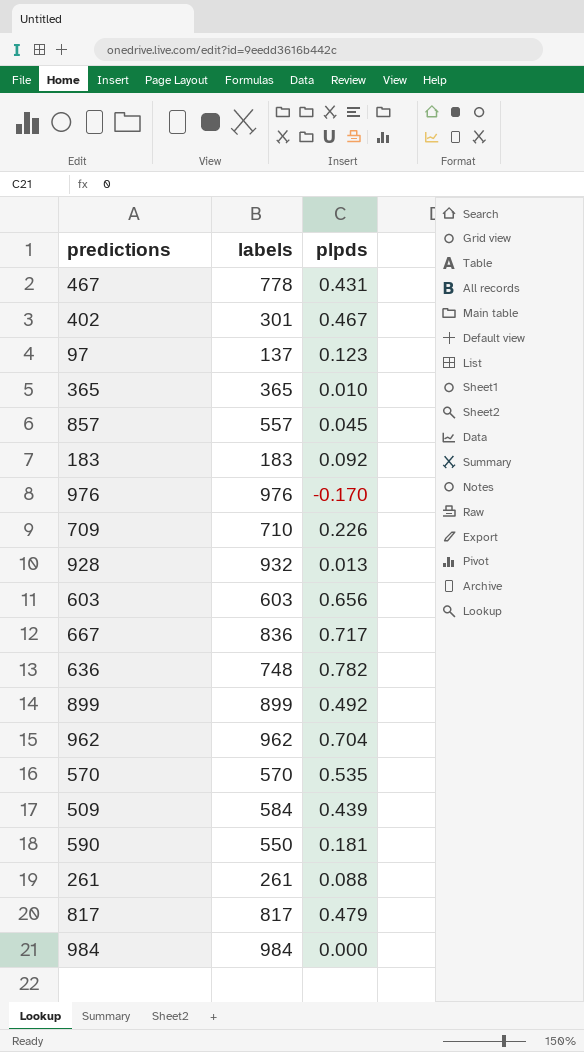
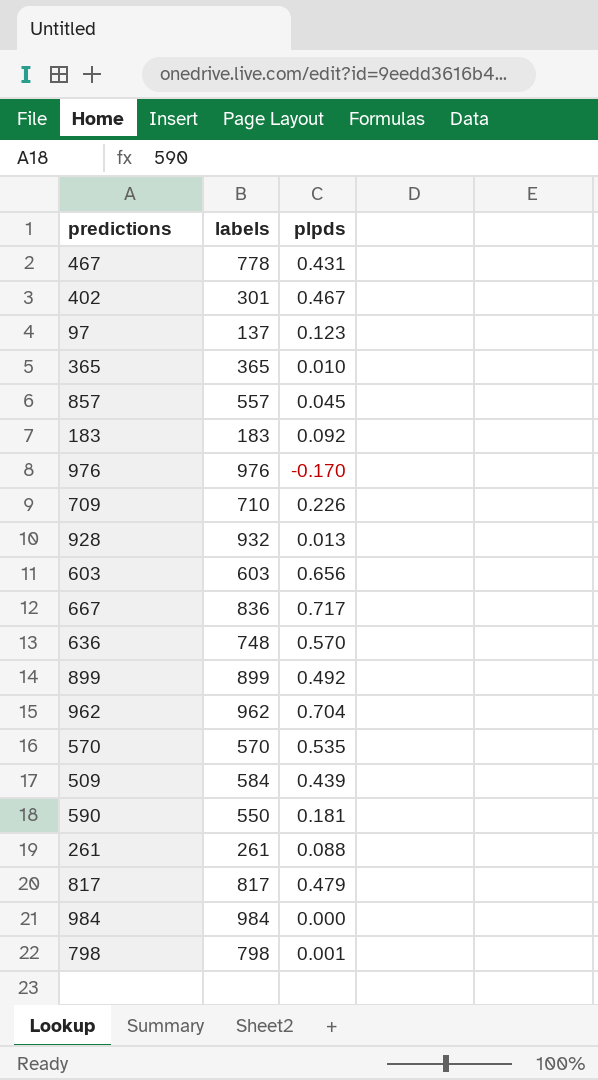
636 | plpds: 0.782 -> 0.570
row 798: none -> 798 | 0.001

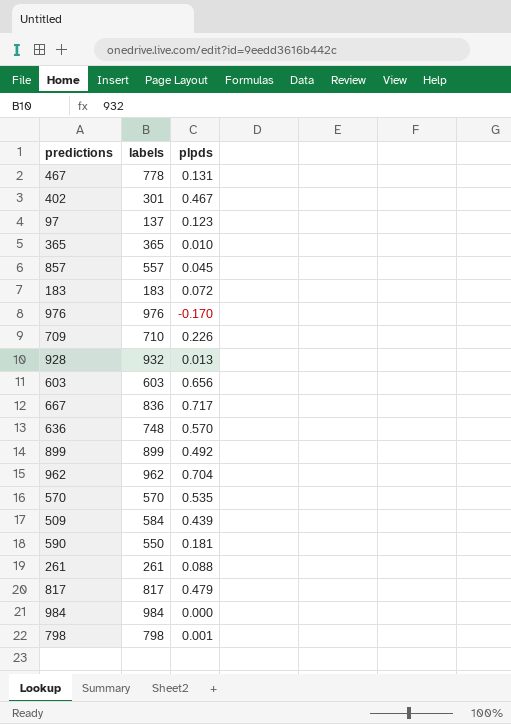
467 | plpds: 0.431 -> 0.131
183 | plpds: 0.092 -> 0.072

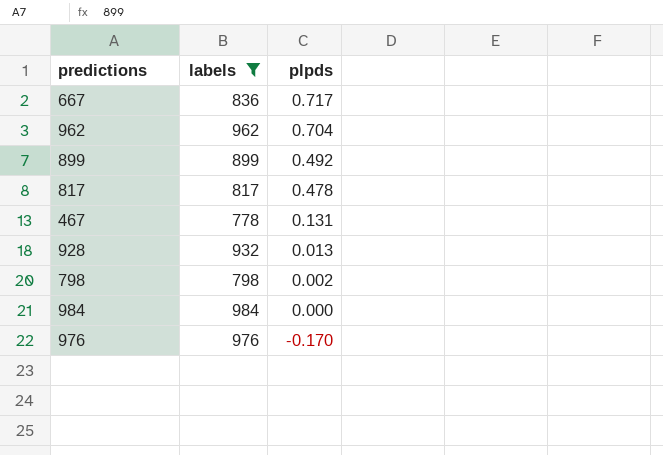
filter: none -> labels >= 778
row order: none -> plpds descending
817 | plpds: 0.479 -> 0.478
798 | plpds: 0.001 -> 0.002

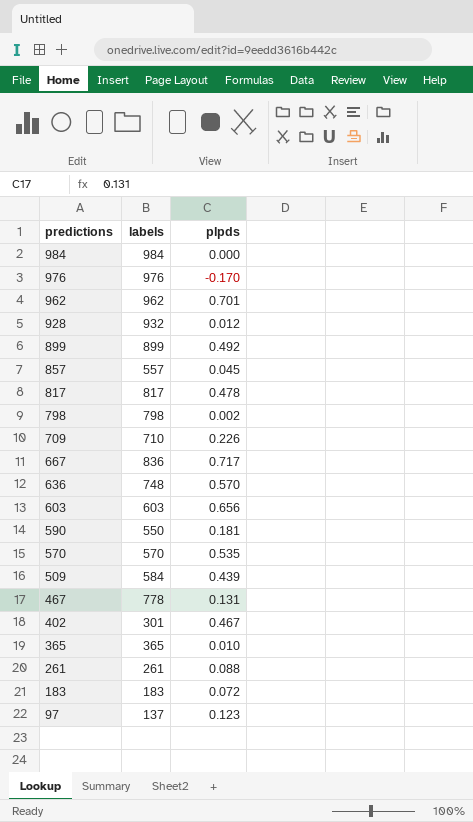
filter: labels >= 778 -> none
row order: plpds descending -> predictions descending
962 | plpds: 0.704 -> 0.701
928 | plpds: 0.013 -> 0.012

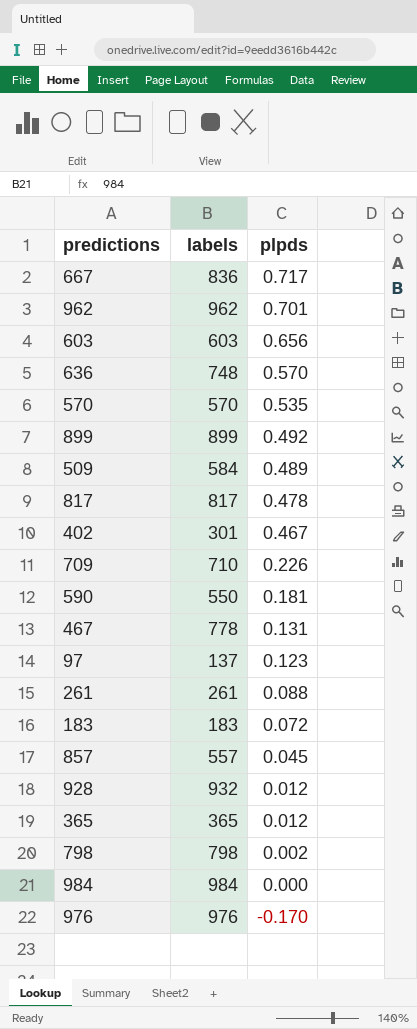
row order: predictions descending -> plpds descending
509 | plpds: 0.439 -> 0.489
365 | plpds: 0.010 -> 0.012

